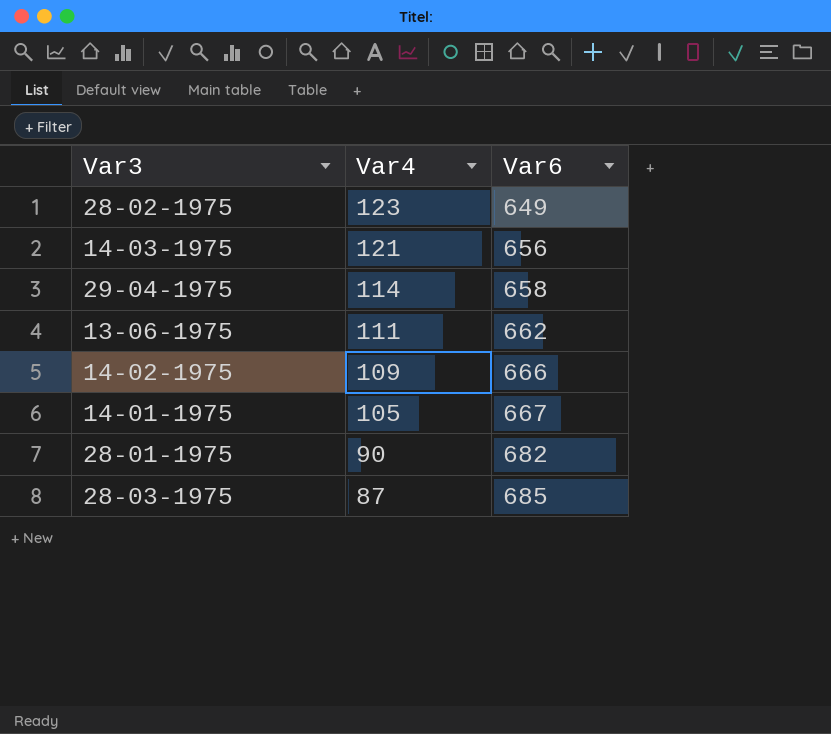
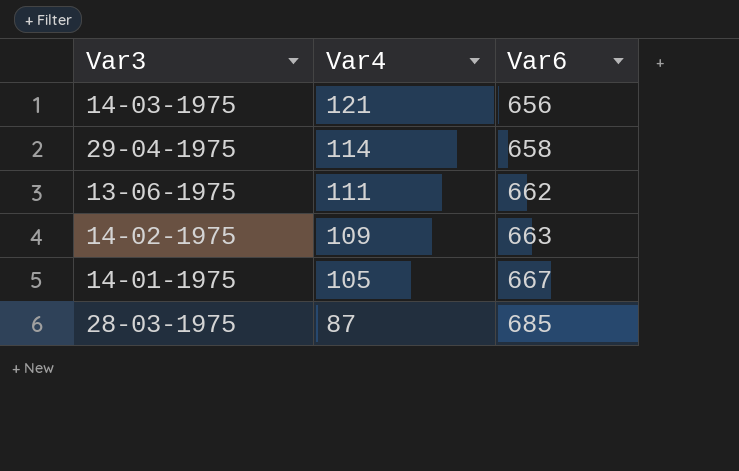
row 28-02-1975: 123 | 649 -> none
row 28-01-1975: 90 | 682 -> none
14-02-1975 | Var6: 666 -> 663

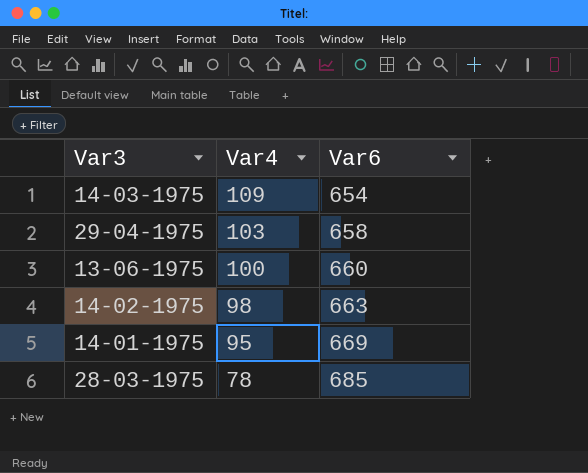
14-03-1975 | Var4: 121 -> 109
14-03-1975 | Var6: 656 -> 654
29-04-1975 | Var4: 114 -> 103
13-06-1975 | Var4: 111 -> 100
13-06-1975 | Var6: 662 -> 660
14-02-1975 | Var4: 109 -> 98
14-01-1975 | Var4: 105 -> 95
14-01-1975 | Var6: 667 -> 669
28-03-1975 | Var4: 87 -> 78

